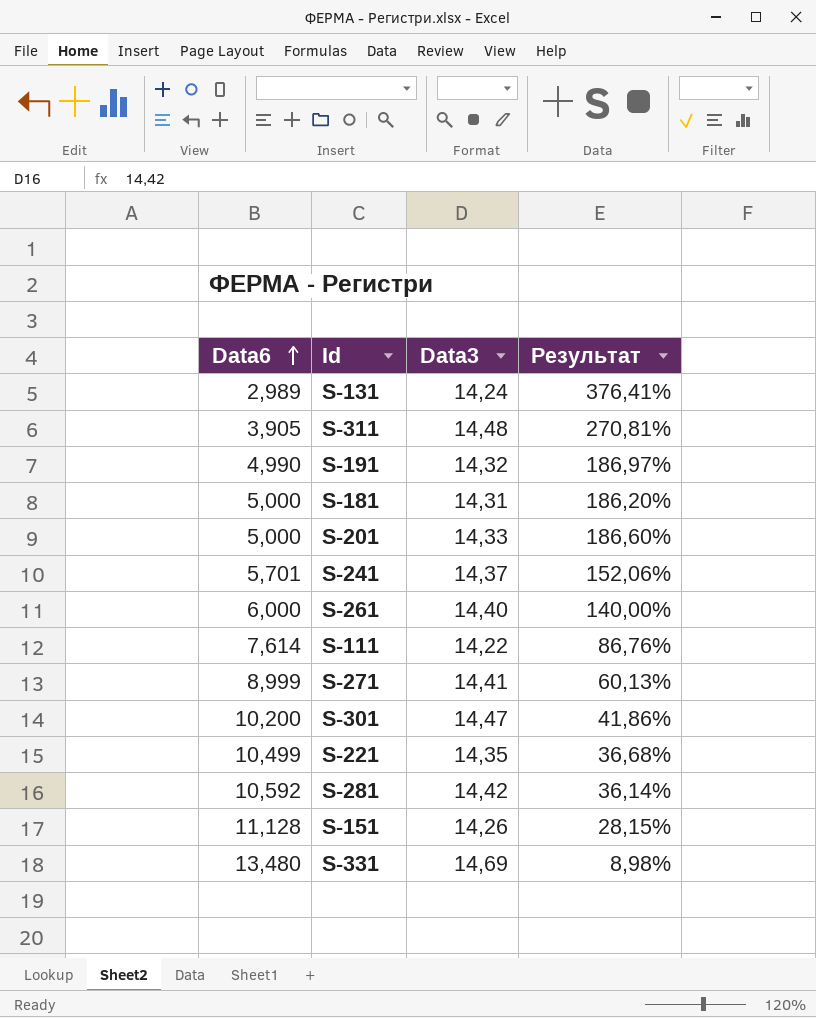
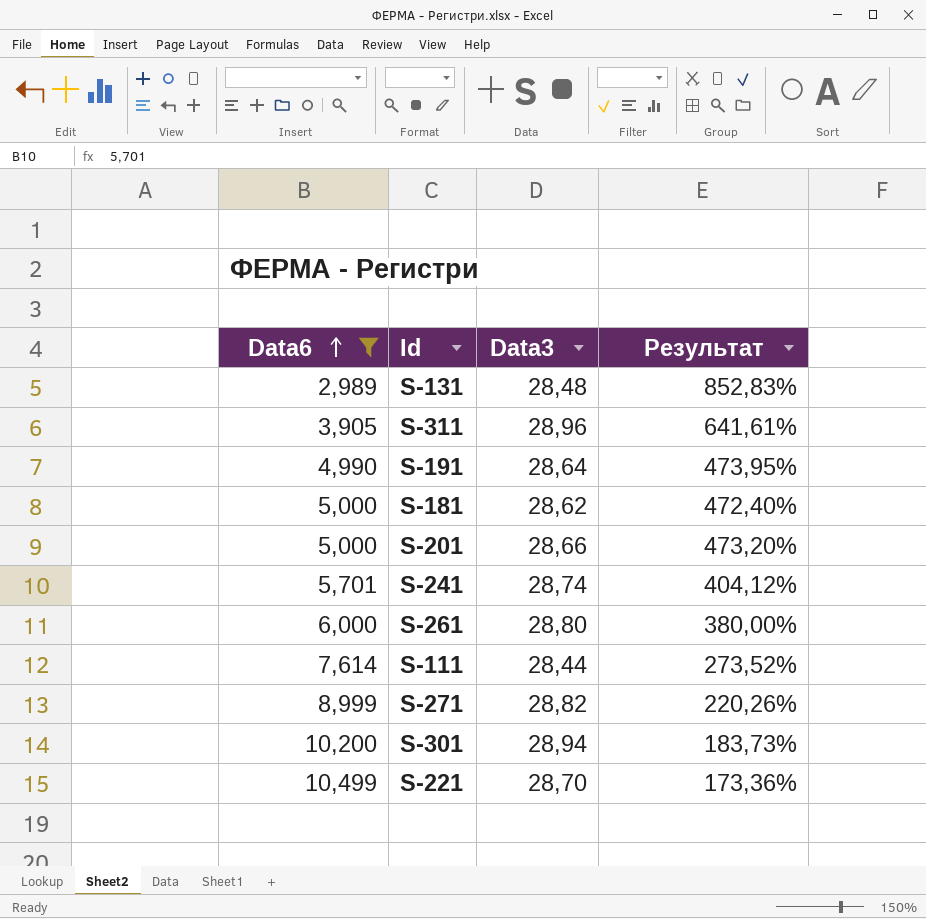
filter: none -> Data6 <= 10,499
S-131 | Data3: 14,24 -> 28,48
S-131 | Результат: 376,41% -> 852,83%
S-311 | Data3: 14,48 -> 28,96
S-311 | Результат: 270,81% -> 641,61%
S-191 | Data3: 14,32 -> 28,64
S-191 | Результат: 186,97% -> 473,95%
S-181 | Data3: 14,31 -> 28,62
S-181 | Результат: 186,20% -> 472,40%
S-201 | Data3: 14,33 -> 28,66
S-201 | Результат: 186,60% -> 473,20%
S-241 | Data3: 14,37 -> 28,74
S-241 | Результат: 152,06% -> 404,12%
S-261 | Data3: 14,40 -> 28,80
S-261 | Результат: 140,00% -> 380,00%
S-111 | Data3: 14,22 -> 28,44
S-111 | Результат: 86,76% -> 273,52%
S-271 | Data3: 14,41 -> 28,82
S-271 | Результат: 60,13% -> 220,26%
S-301 | Data3: 14,47 -> 28,94
S-301 | Результат: 41,86% -> 183,73%
S-221 | Data3: 14,35 -> 28,70
S-221 | Результат: 36,68% -> 173,36%

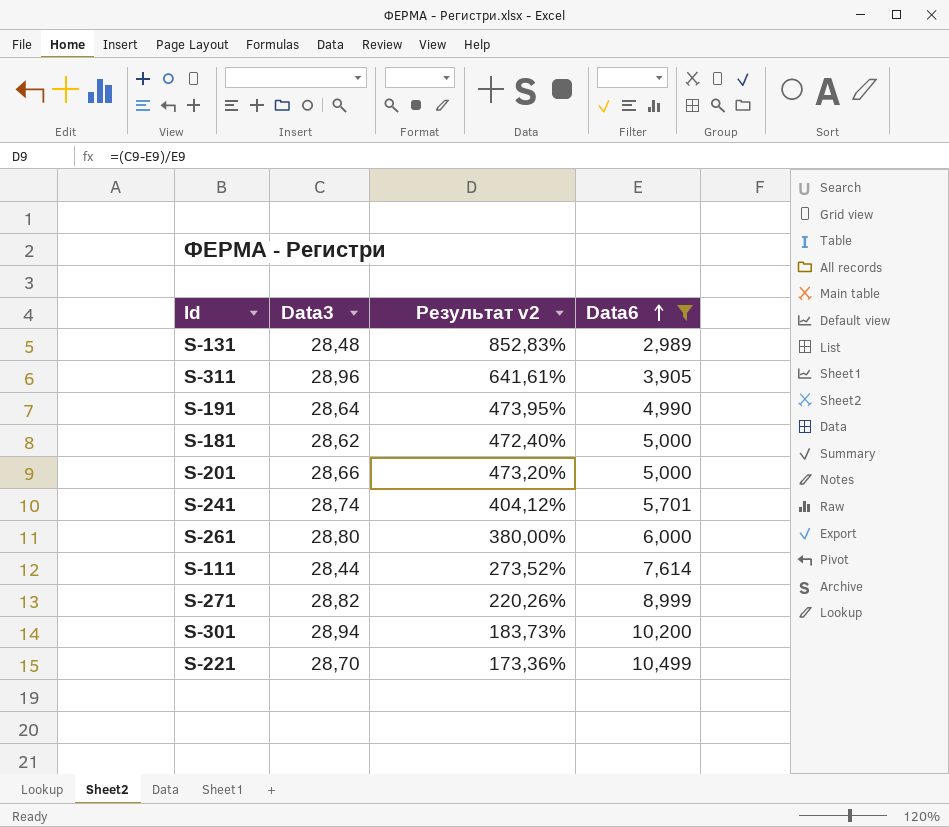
column name: Результат -> Результат v2
column Data6 | position: 1 -> 4

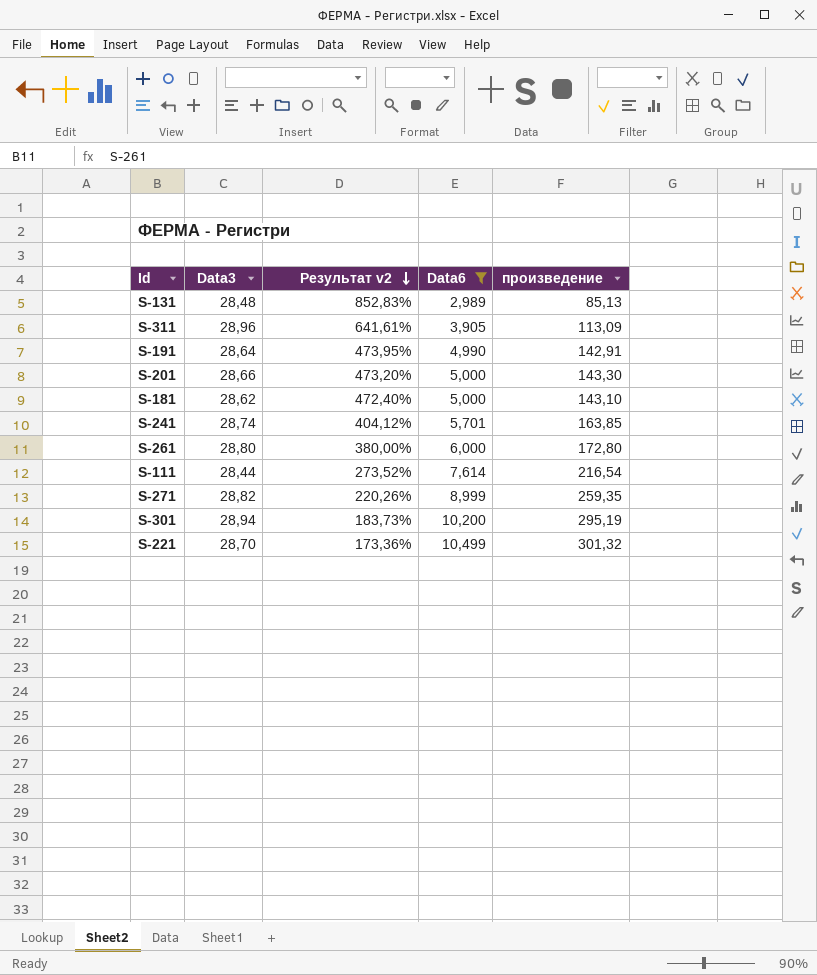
row order: Data6 ascending -> Результат v2 descending
column произведение | formula: none -> [Data3] * [Data6]

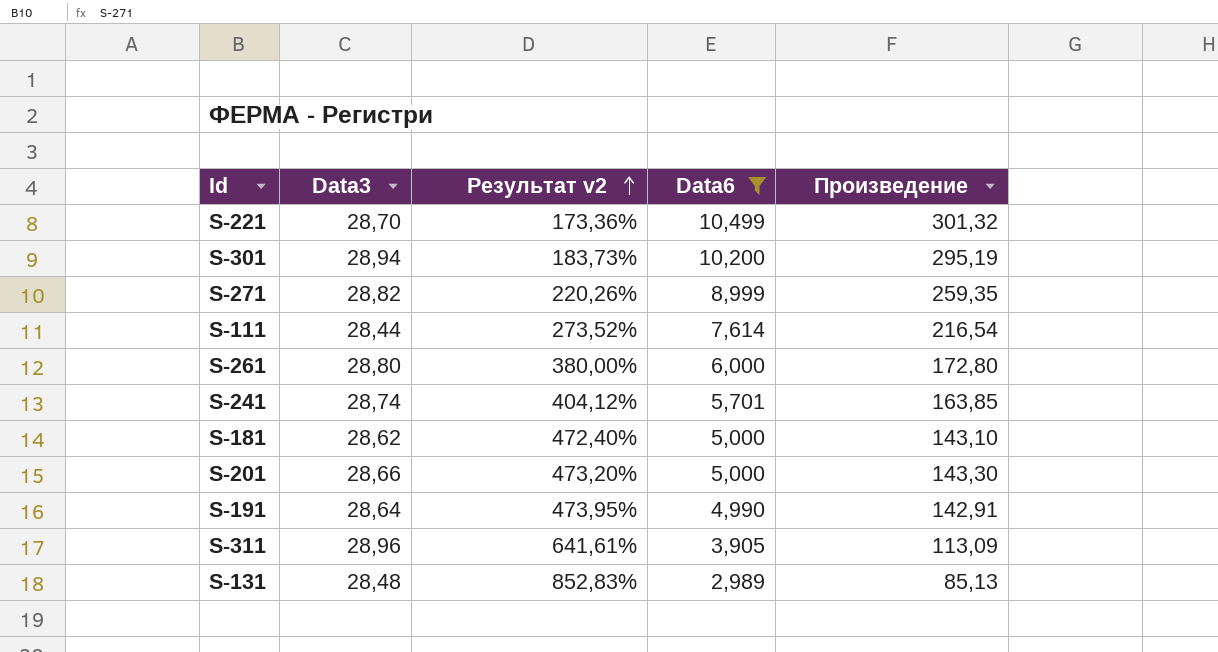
row order: Результат v2 descending -> Результат v2 ascending
column name: произведение -> Произведение

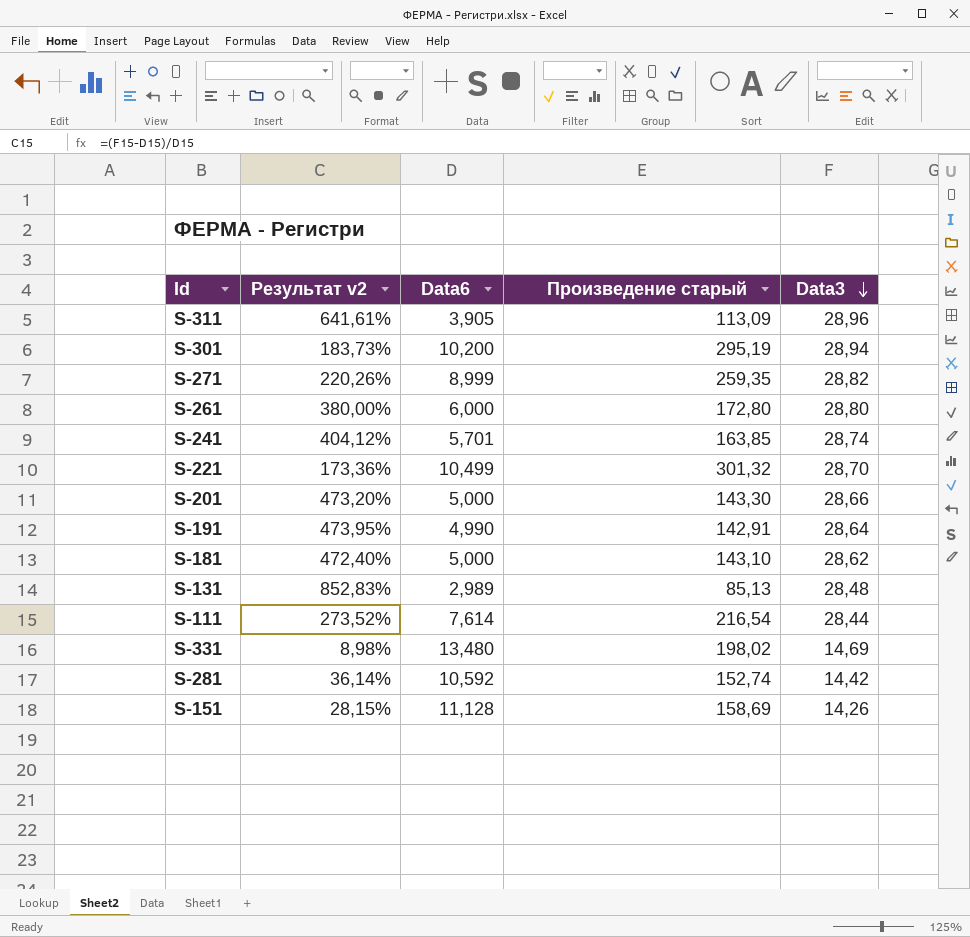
filter: Data6 <= 10,499 -> none
row order: Результат v2 ascending -> Data3 descending
column name: Произведение -> Произведение старый
column Data3 | position: 2 -> 5

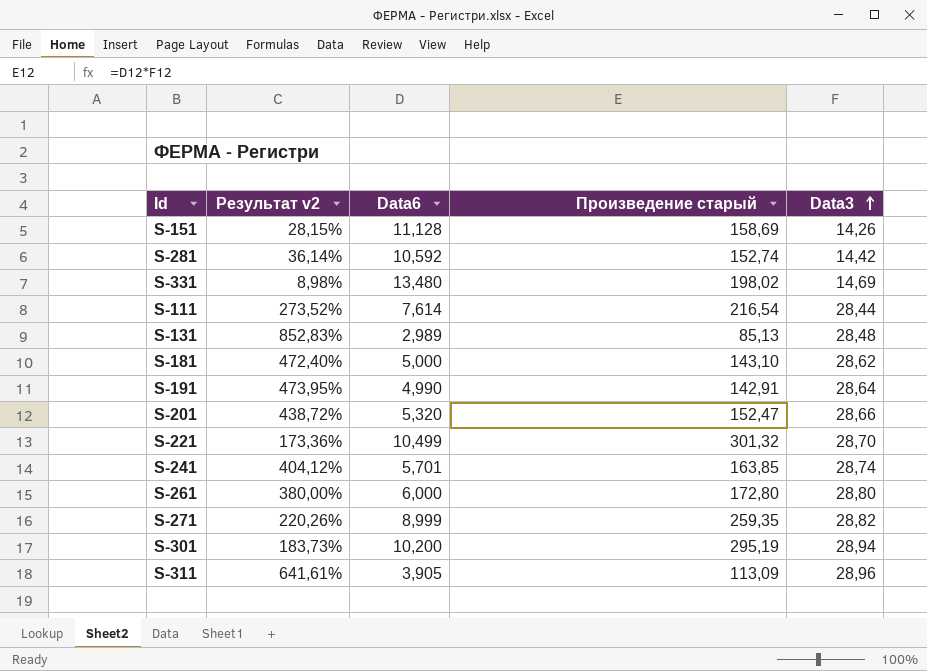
row order: Data3 descending -> Data3 ascending
S-201 | Результат v2: 473,20% -> 438,72%
S-201 | Data6: 5,000 -> 5,320
S-201 | Произведение старый: 143,30 -> 152,47

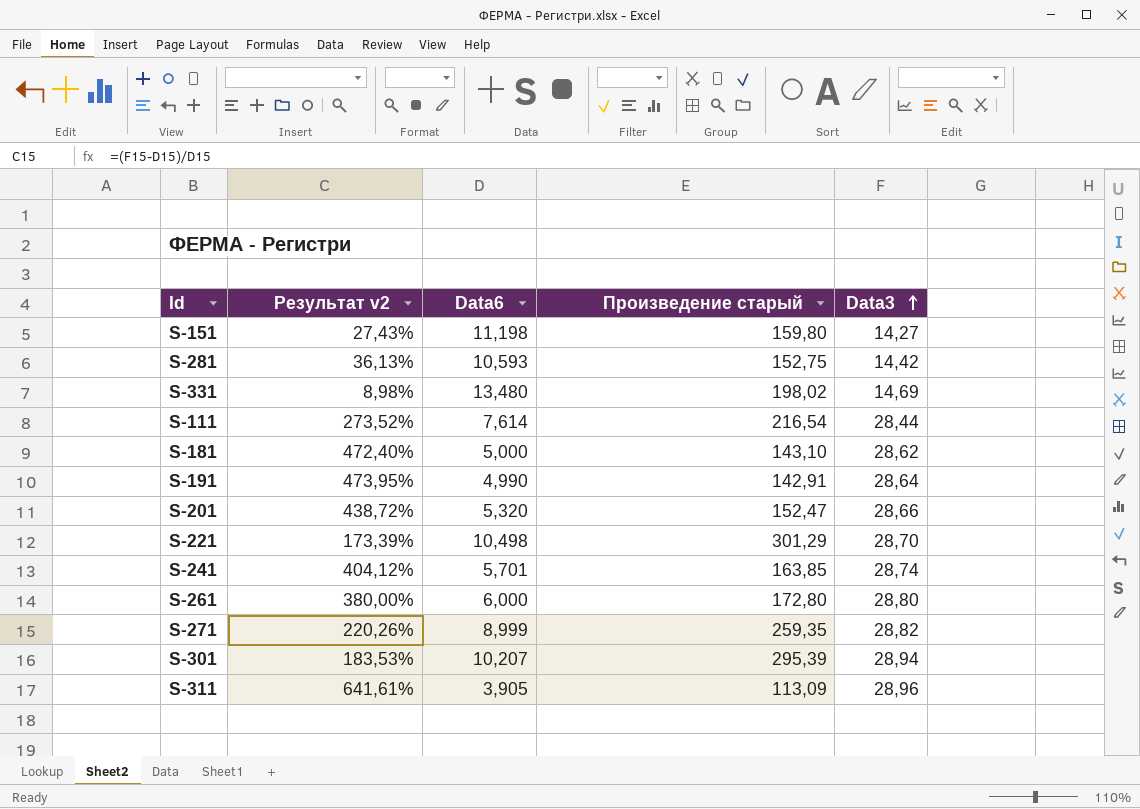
row S-131: 852,83% | 2,989 | 85,13 | 28,48 -> none
S-151 | Результат v2: 28,15% -> 27,43%
S-151 | Data6: 11,128 -> 11,198
S-151 | Произведение старый: 158,69 -> 159,80
S-151 | Data3: 14,26 -> 14,27
S-281 | Результат v2: 36,14% -> 36,13%
S-281 | Data6: 10,592 -> 10,593
S-281 | Произведение старый: 152,74 -> 152,75
S-221 | Результат v2: 173,36% -> 173,39%
S-221 | Data6: 10,499 -> 10,498
S-221 | Произведение старый: 301,32 -> 301,29
S-301 | Результат v2: 183,73% -> 183,53%
S-301 | Data6: 10,200 -> 10,207
S-301 | Произведение старый: 295,19 -> 295,39

